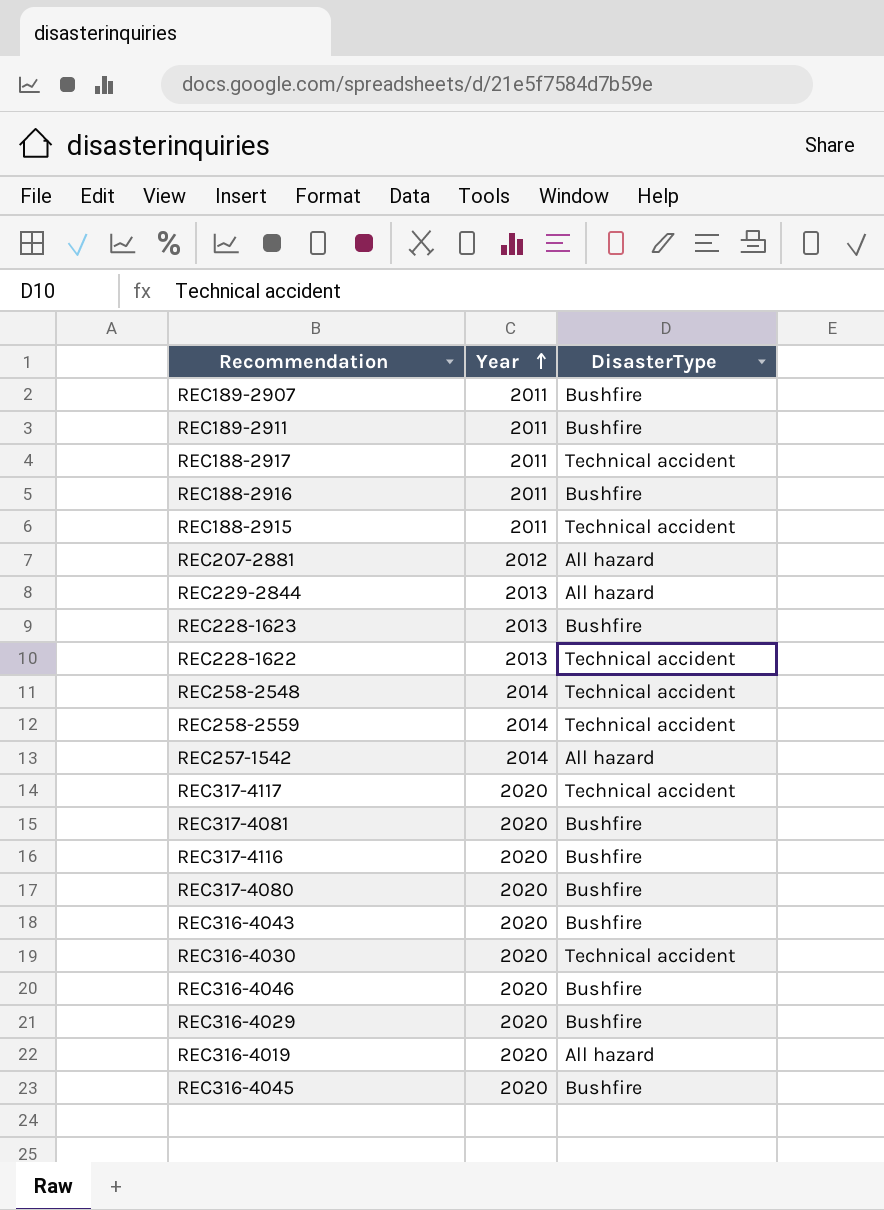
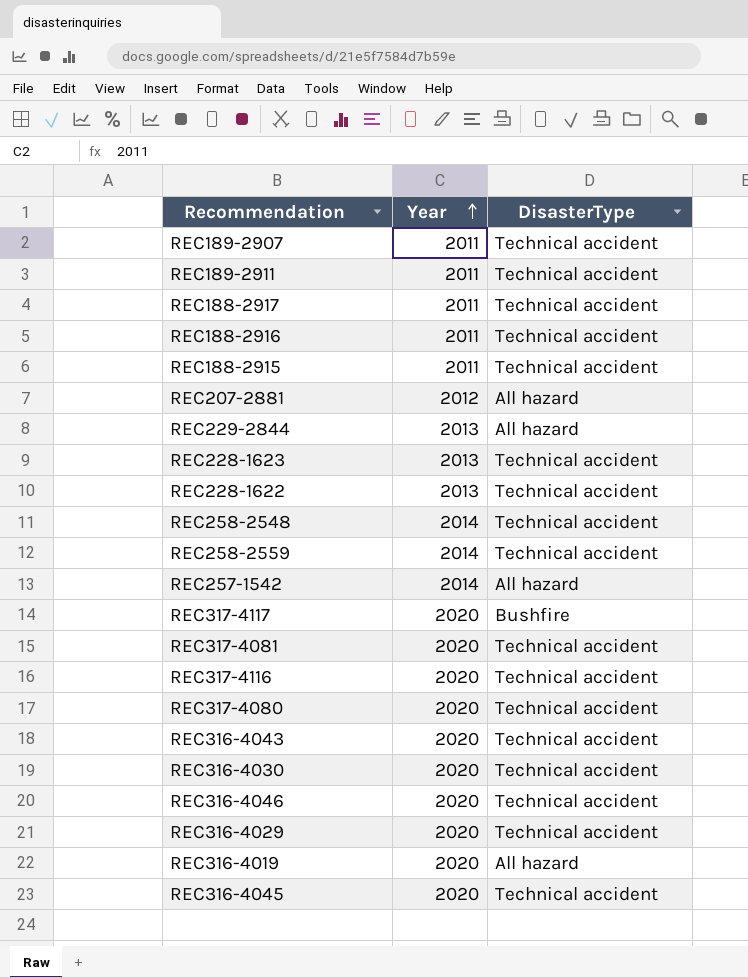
REC189-2907 | DisasterType: Bushfire -> Technical accident
REC189-2911 | DisasterType: Bushfire -> Technical accident
REC188-2916 | DisasterType: Bushfire -> Technical accident
REC228-1623 | DisasterType: Bushfire -> Technical accident
REC317-4117 | DisasterType: Technical accident -> Bushfire
REC317-4081 | DisasterType: Bushfire -> Technical accident
REC317-4116 | DisasterType: Bushfire -> Technical accident
REC317-4080 | DisasterType: Bushfire -> Technical accident
REC316-4043 | DisasterType: Bushfire -> Technical accident
REC316-4046 | DisasterType: Bushfire -> Technical accident
REC316-4029 | DisasterType: Bushfire -> Technical accident
REC316-4045 | DisasterType: Bushfire -> Technical accident

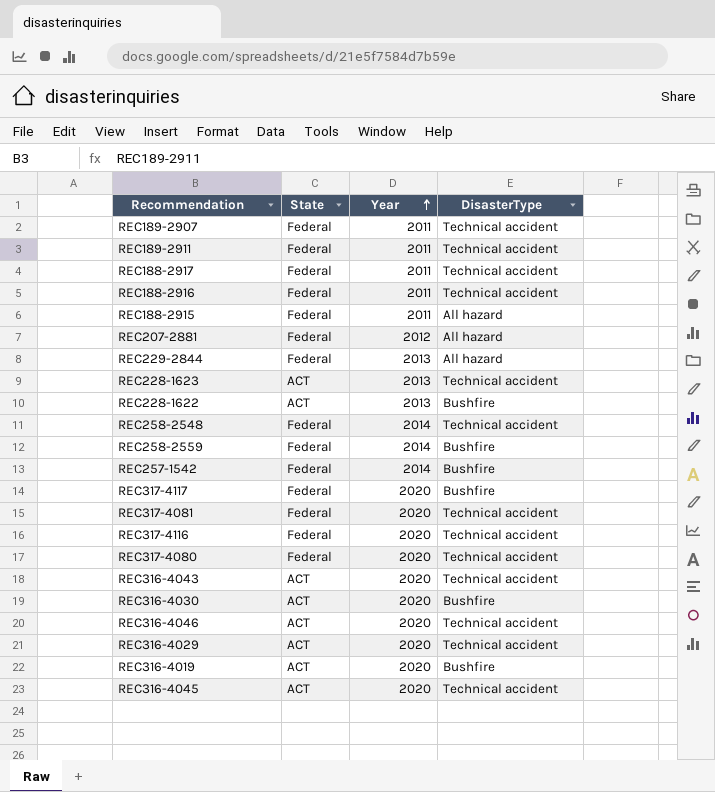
column State | position: none -> 2
REC188-2915 | DisasterType: Technical accident -> All hazard
REC228-1622 | DisasterType: Technical accident -> Bushfire
REC258-2559 | DisasterType: Technical accident -> Bushfire
REC257-1542 | DisasterType: All hazard -> Bushfire
REC316-4030 | DisasterType: Technical accident -> Bushfire
REC316-4019 | DisasterType: All hazard -> Bushfire

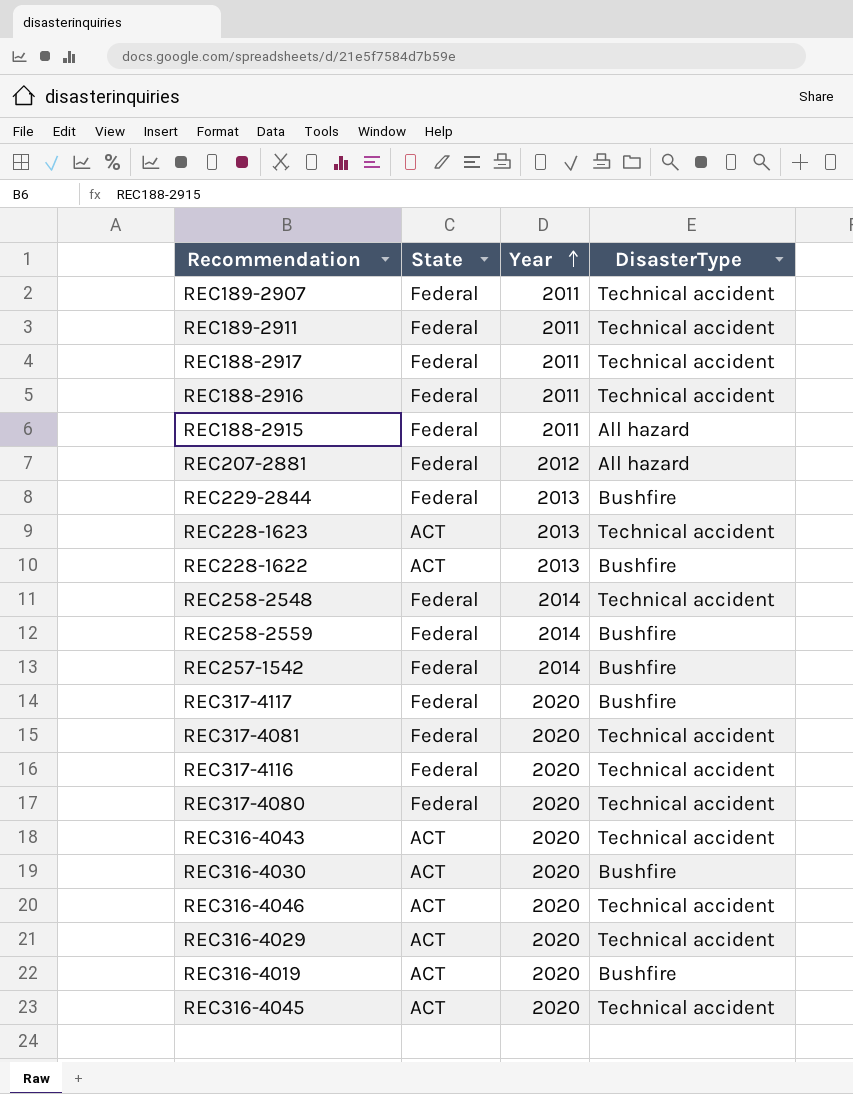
REC229-2844 | DisasterType: All hazard -> Bushfire

